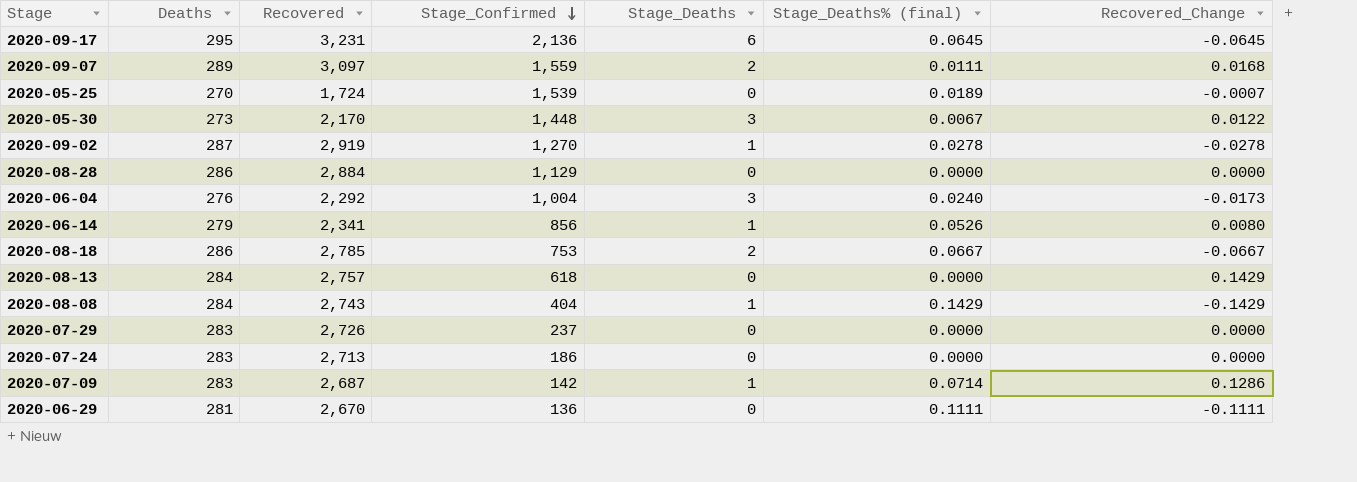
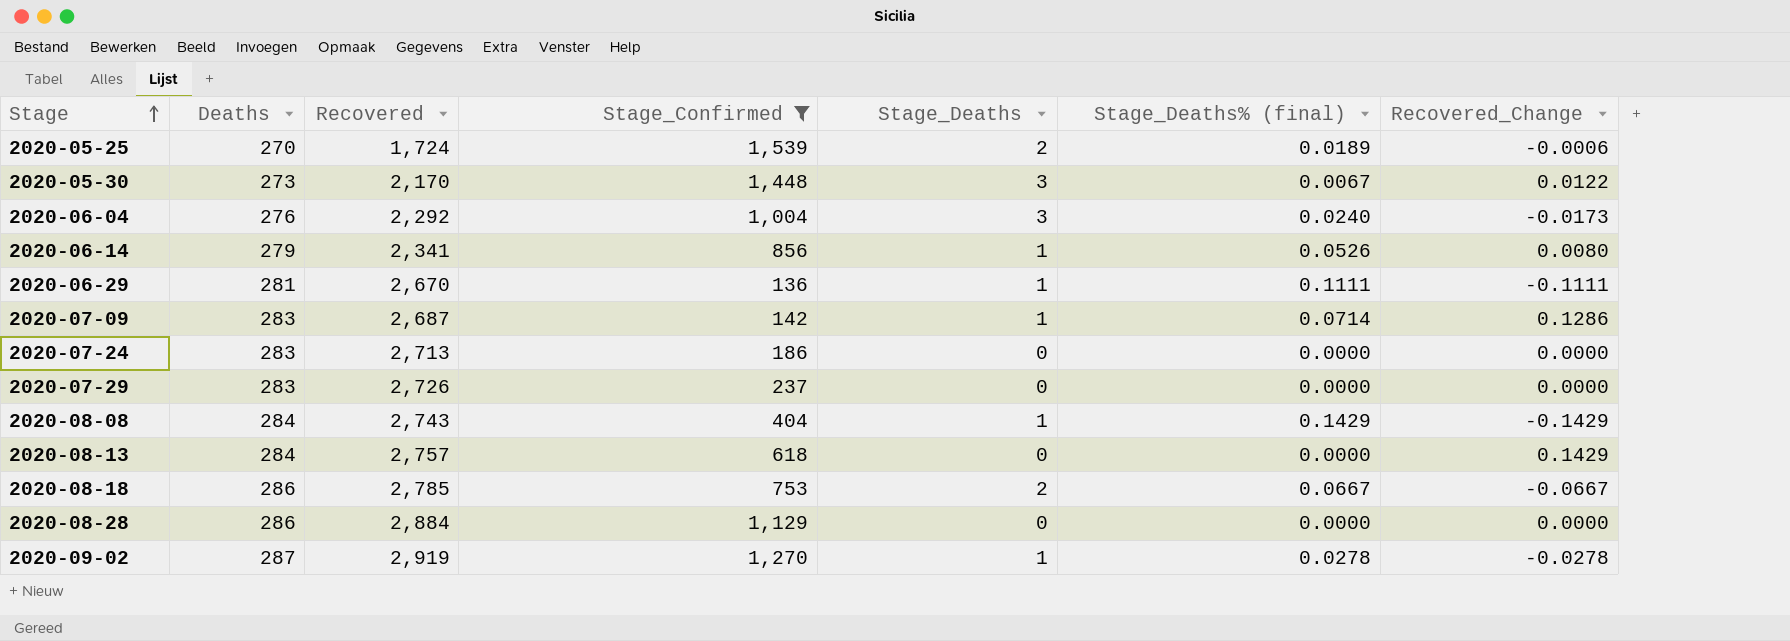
filter: none -> Stage_Confirmed <= 1,539
row order: Stage_Confirmed descending -> Stage ascending
2020-05-25 | Stage_Deaths: 0 -> 2
2020-05-25 | Recovered_Change: -0.0007 -> -0.0006
2020-06-29 | Stage_Deaths: 0 -> 1

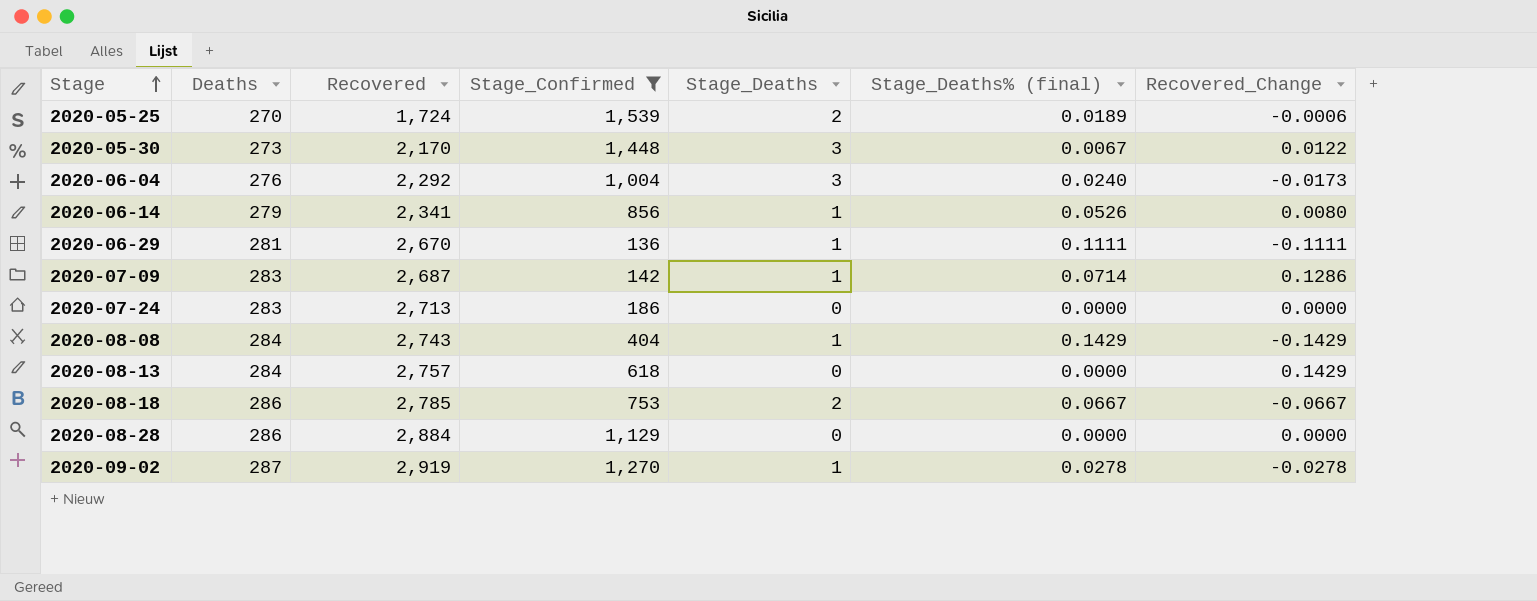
row 2020-07-29: 283 | 2,726 | 237 | 0 | 0.0000 | 0.0000 -> none

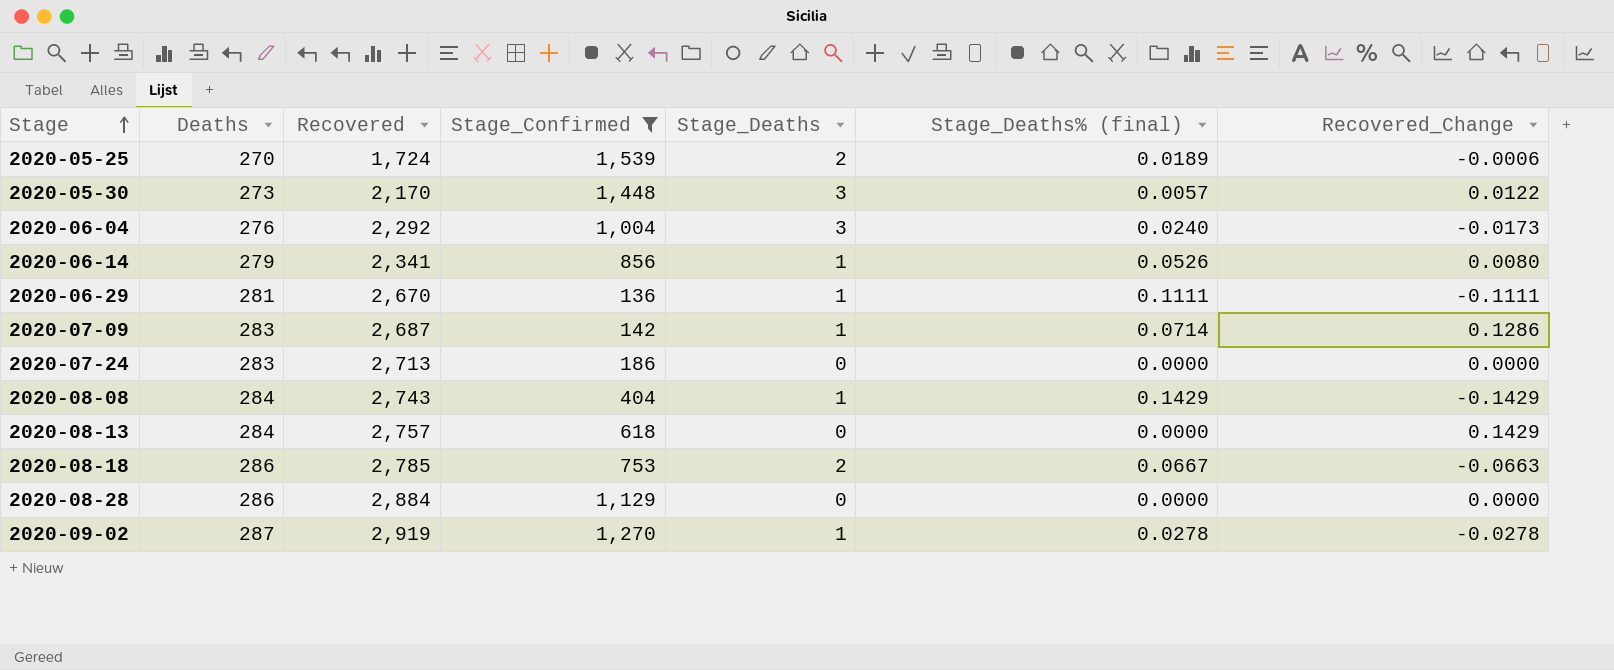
2020-05-30 | Stage_Deaths% (final): 0.0067 -> 0.0057
2020-08-18 | Recovered_Change: -0.0667 -> -0.0663

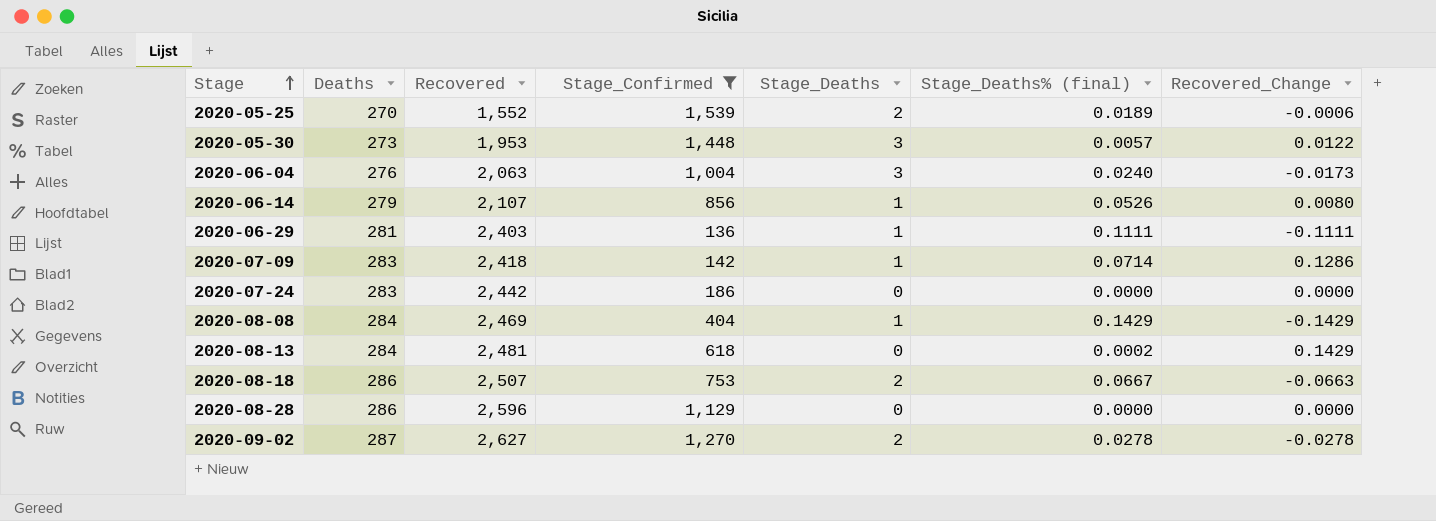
2020-05-25 | Recovered: 1,724 -> 1,552
2020-05-30 | Recovered: 2,170 -> 1,953
2020-06-04 | Recovered: 2,292 -> 2,063
2020-06-14 | Recovered: 2,341 -> 2,107
2020-06-29 | Recovered: 2,670 -> 2,403
2020-07-09 | Recovered: 2,687 -> 2,418
2020-07-24 | Recovered: 2,713 -> 2,442
2020-08-08 | Recovered: 2,743 -> 2,469
2020-08-13 | Recovered: 2,757 -> 2,481
2020-08-13 | Stage_Deaths% (final): 0.0000 -> 0.0002
2020-08-18 | Recovered: 2,785 -> 2,507
2020-08-28 | Recovered: 2,884 -> 2,596
2020-09-02 | Recovered: 2,919 -> 2,627
2020-09-02 | Stage_Deaths: 1 -> 2

